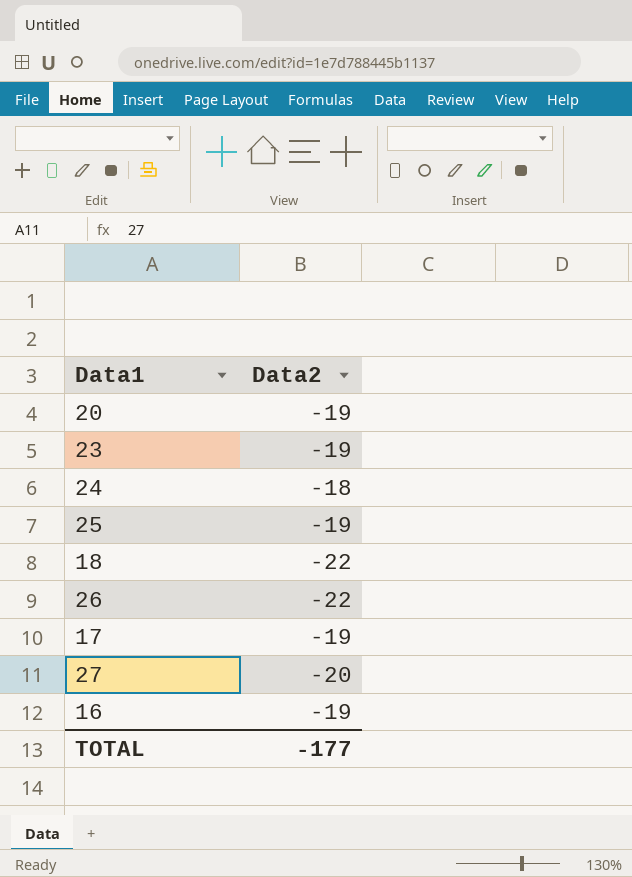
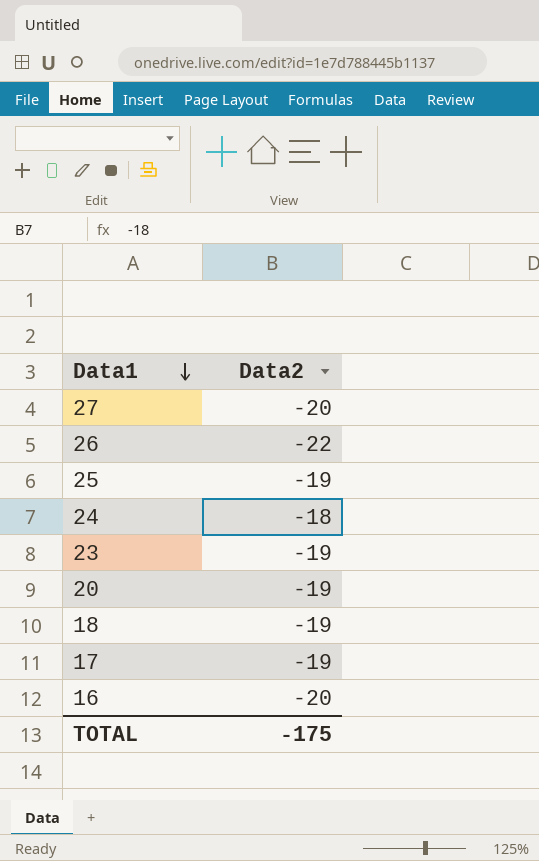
row order: none -> Data1 descending
18 | Data2: -22 -> -19
16 | Data2: -19 -> -20
TOTAL | Data2: -177 -> -175

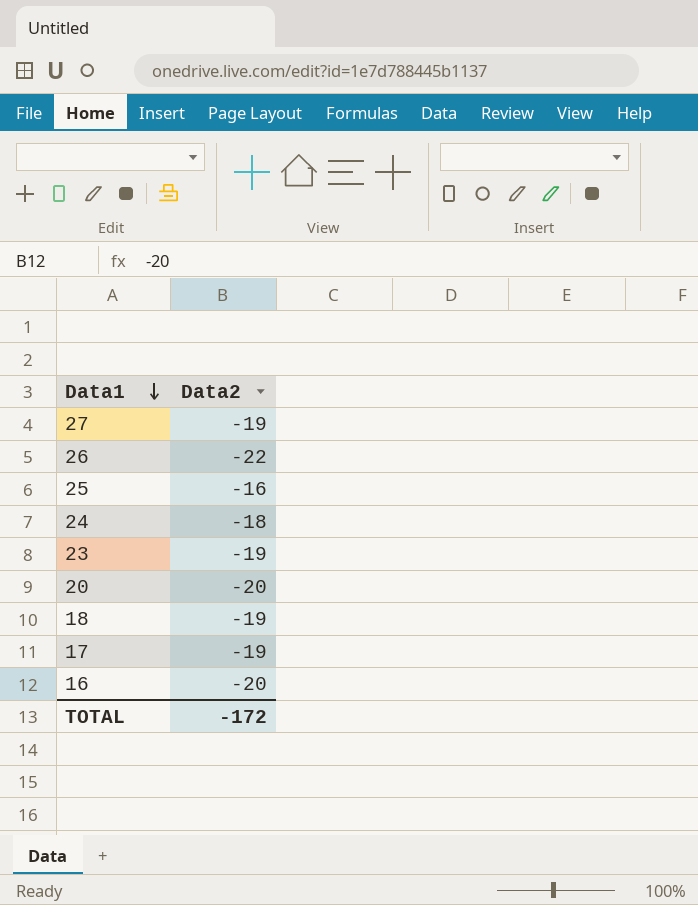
27 | Data2: -20 -> -19
25 | Data2: -19 -> -16
20 | Data2: -19 -> -20
TOTAL | Data2: -175 -> -172

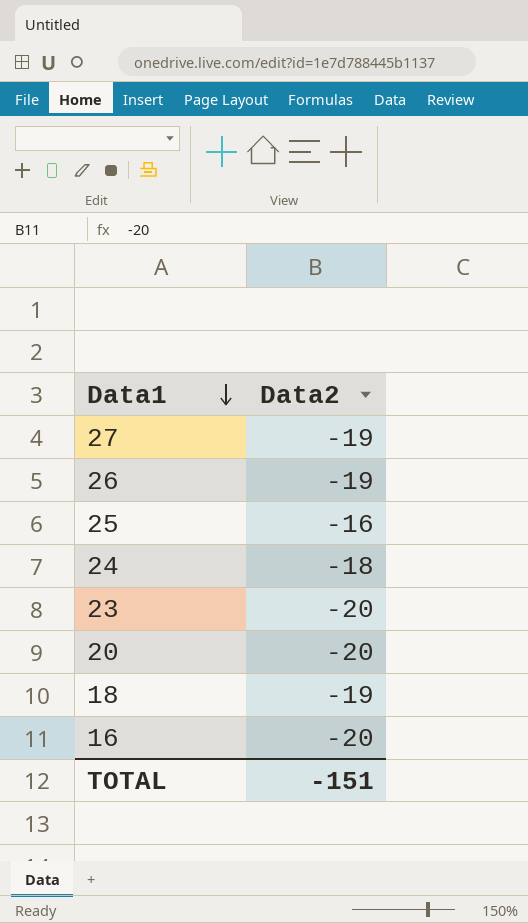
row 17: -19 -> none
26 | Data2: -22 -> -19
23 | Data2: -19 -> -20
TOTAL | Data2: -172 -> -151

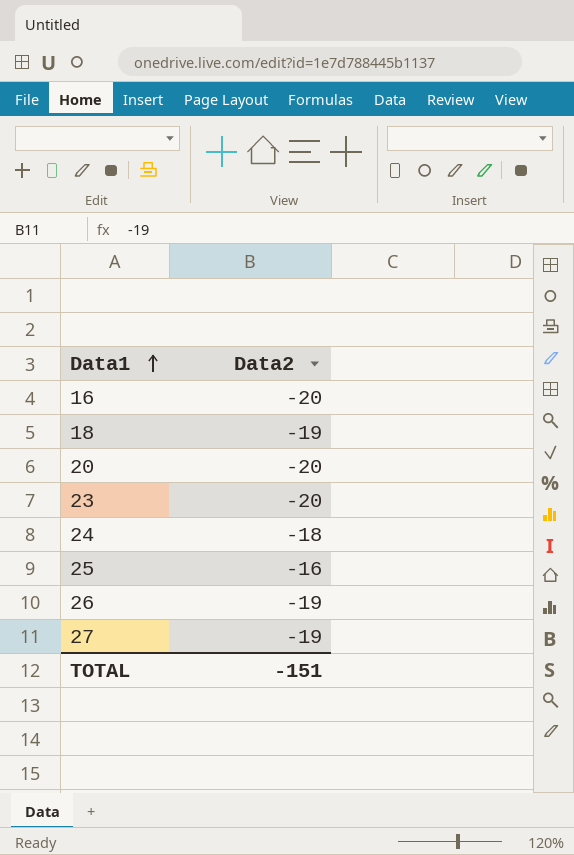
row order: Data1 descending -> Data1 ascending

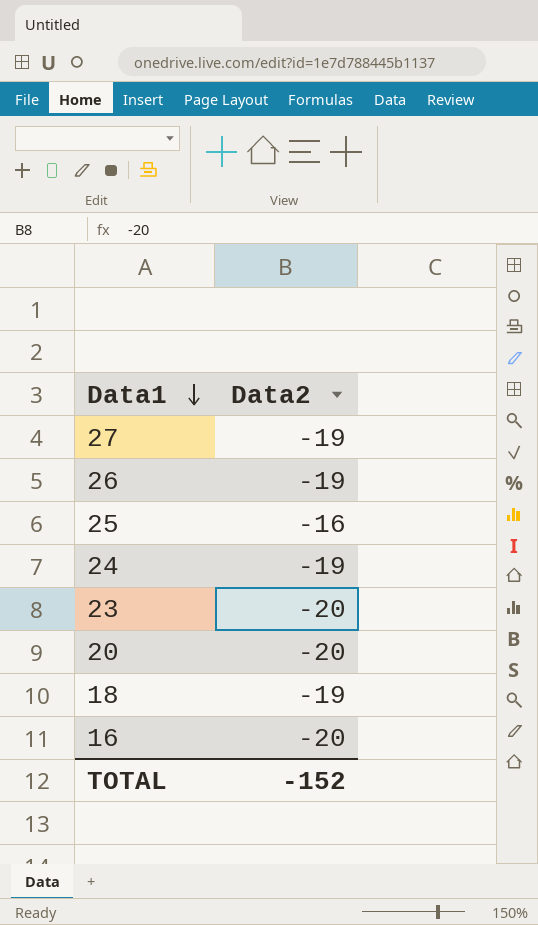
row order: Data1 ascending -> Data1 descending
24 | Data2: -18 -> -19
TOTAL | Data2: -151 -> -152

